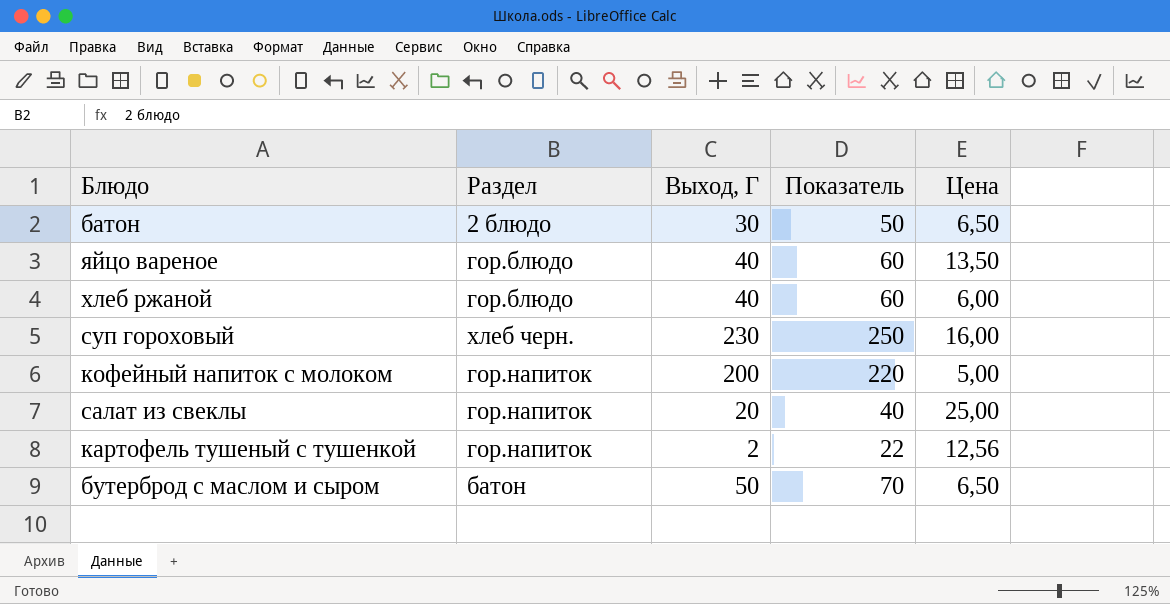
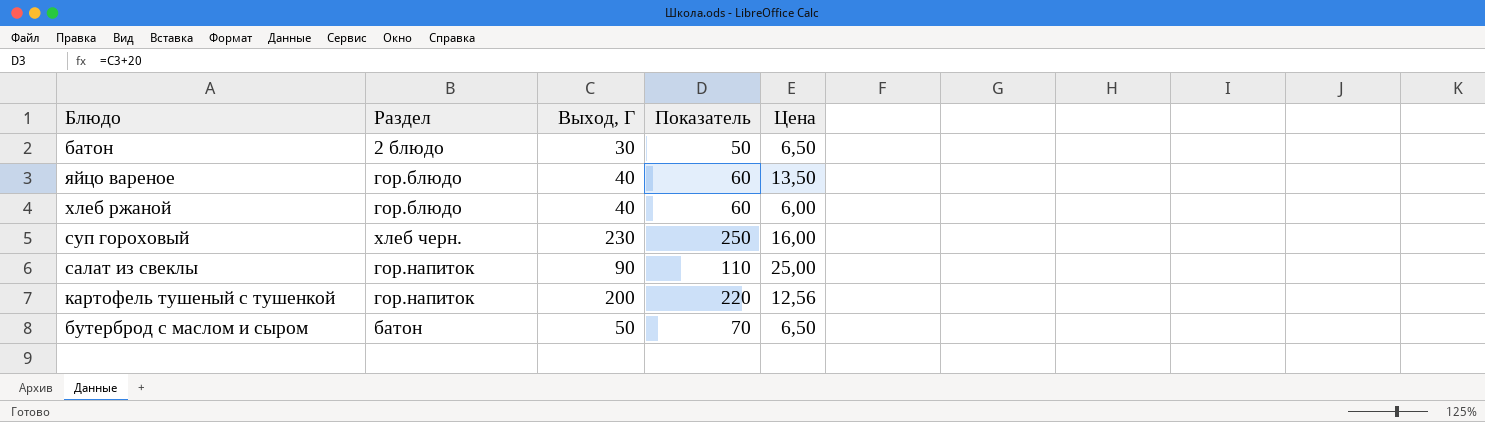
row кофейный напиток с молоком: гор.напиток | 200 | 220 | 5,00 -> none
салат из свеклы | Выход, Г: 20 -> 90
салат из свеклы | Показатель: 40 -> 110
картофель тушеный с тушенкой | Выход, Г: 2 -> 200
картофель тушеный с тушенкой | Показатель: 22 -> 220

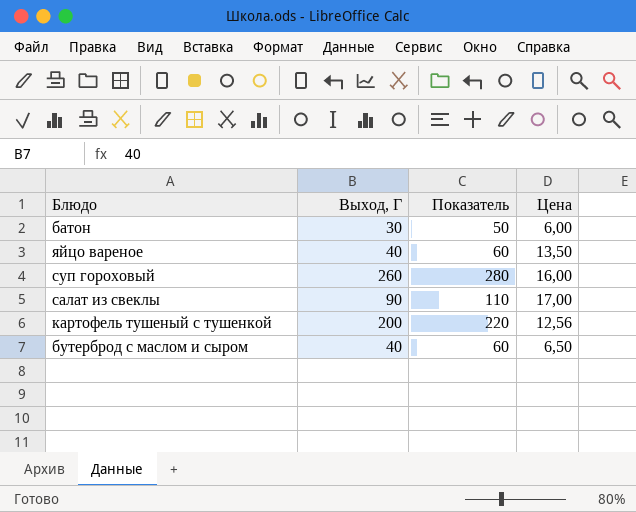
column Раздел | position: 2 -> none
row хлеб ржаной: гор.блюдо | 40 | 60 | 6,00 -> none
батон | Цена: 6,50 -> 6,00
суп гороховый | Выход, Г: 230 -> 260
суп гороховый | Показатель: 250 -> 280
салат из свеклы | Цена: 25,00 -> 17,00
бутерброд с маслом и сыром | Выход, Г: 50 -> 40
бутерброд с маслом и сыром | Показатель: 70 -> 60

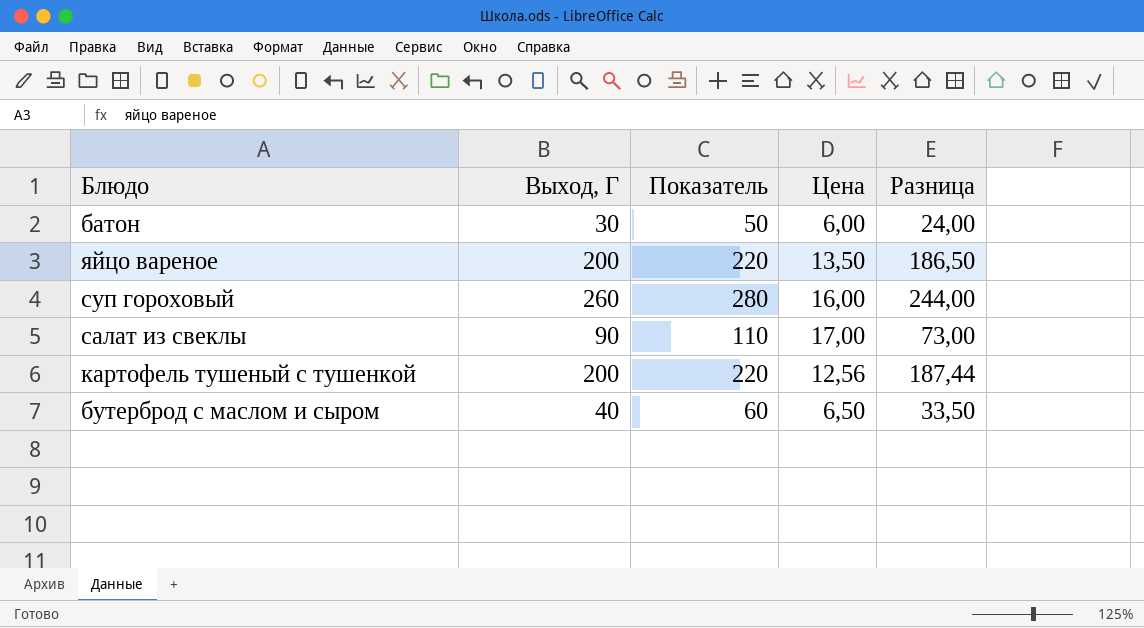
column Разница | formula: none -> [Выход, Г] - [Цена]
яйцо вареное | Выход, Г: 40 -> 200
яйцо вареное | Показатель: 60 -> 220

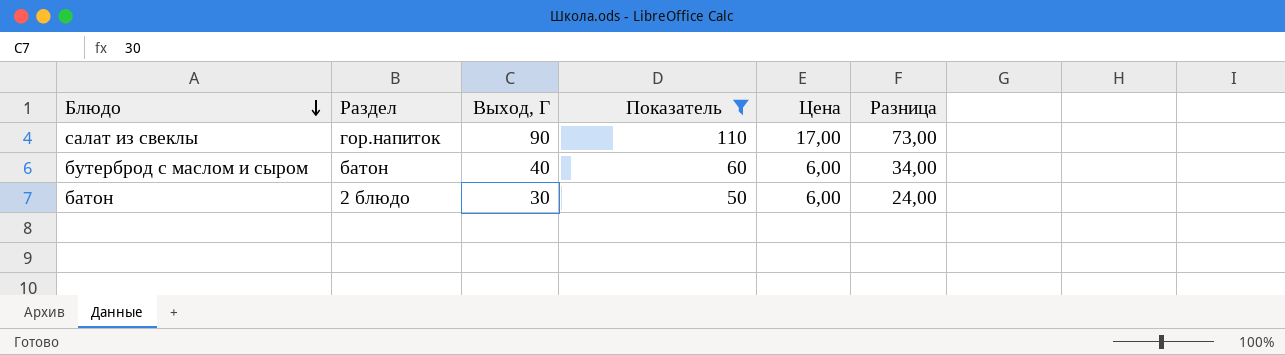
filter: none -> Показатель <= 110
row order: none -> Блюдо descending
column Раздел | position: none -> 2
бутерброд с маслом и сыром | Цена: 6,50 -> 6,00
бутерброд с маслом и сыром | Разница: 33,50 -> 34,00

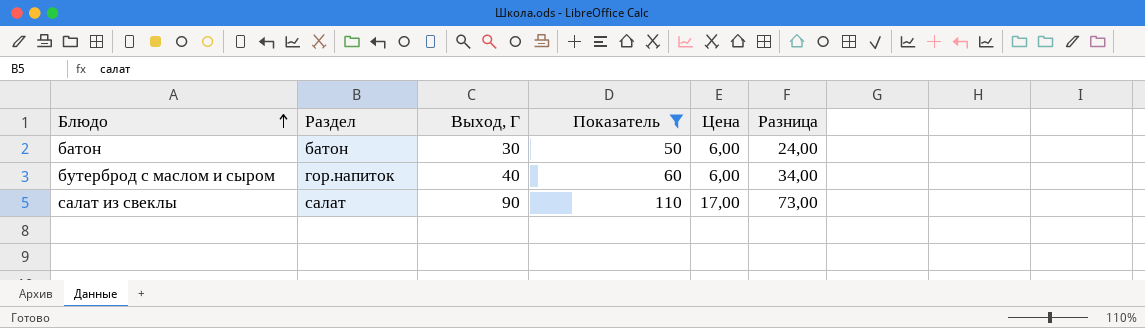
row order: Блюдо descending -> Блюдо ascending
батон | Раздел: 2 блюдо -> батон
бутерброд с маслом и сыром | Раздел: батон -> гор.напиток
салат из свеклы | Раздел: гор.напиток -> салат

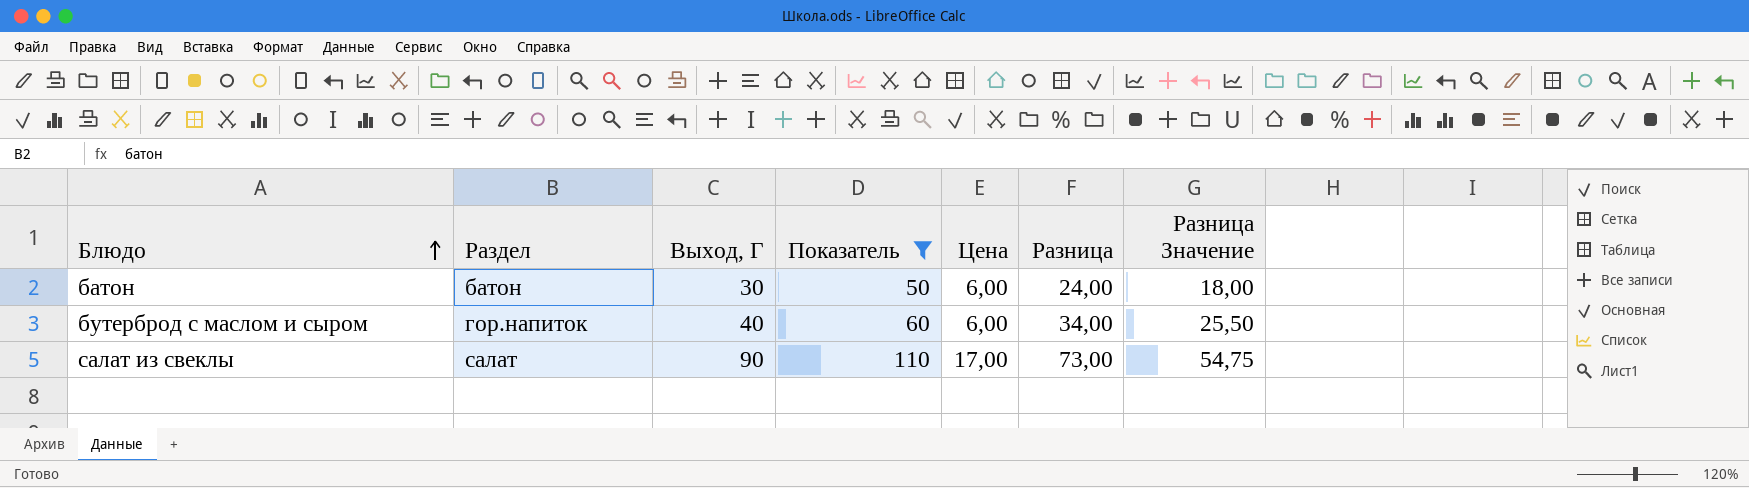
column Разница Значение | formula: none -> [Разница] * 0,75

